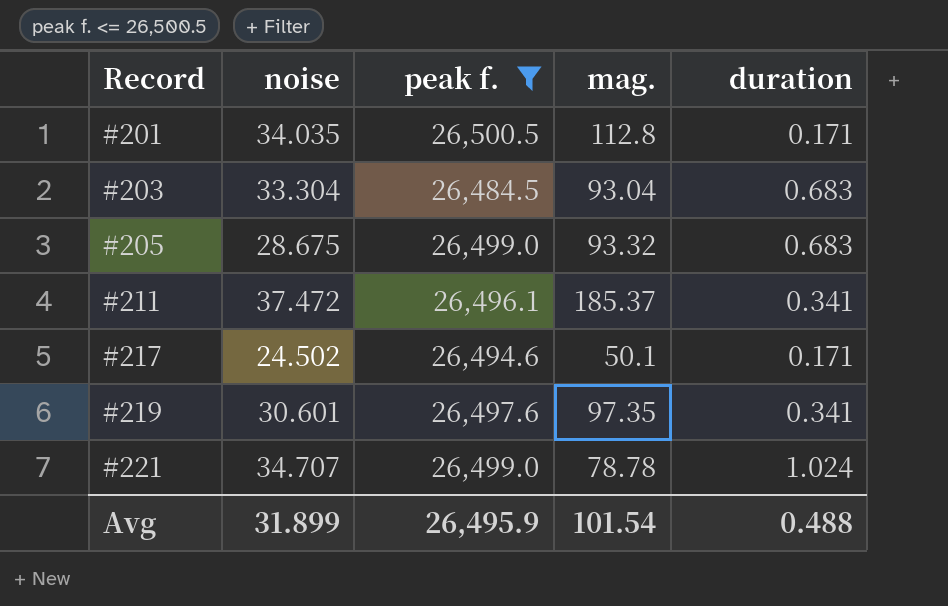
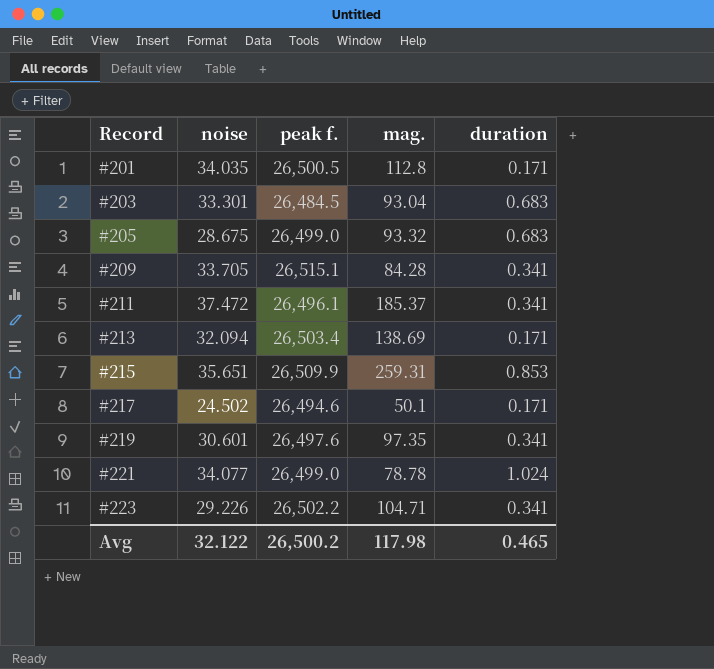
filter: peak f. <= 26,500.5 -> none
#203 | noise: 33.304 -> 33.301
#221 | noise: 34.707 -> 34.077
Avg | noise: 31.899 -> 32.122
Avg | peak f.: 26,495.9 -> 26,500.2
Avg | mag.: 101.54 -> 117.98
Avg | duration: 0.488 -> 0.465

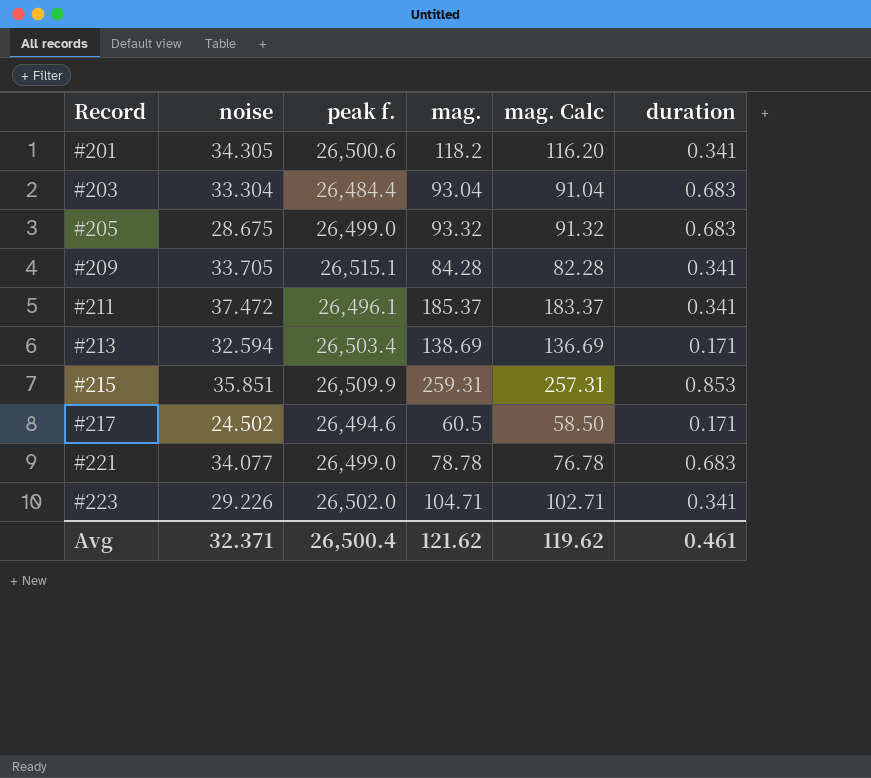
column mag. Calc | formula: none -> [mag.] - 2
row #219: 30.601 | 26,497.6 | 97.35 | 0.341 -> none
#201 | noise: 34.035 -> 34.305
#201 | peak f.: 26,500.5 -> 26,500.6
#201 | mag.: 112.8 -> 118.2
#201 | duration: 0.171 -> 0.341
#203 | noise: 33.301 -> 33.304
#203 | peak f.: 26,484.5 -> 26,484.4
#213 | noise: 32.094 -> 32.594
#215 | noise: 35.651 -> 35.851
#217 | mag.: 50.1 -> 60.5
#221 | duration: 1.024 -> 0.683
#223 | peak f.: 26,502.2 -> 26,502.0
Avg | noise: 32.122 -> 32.371
Avg | peak f.: 26,500.2 -> 26,500.4
Avg | mag.: 117.98 -> 121.62
Avg | duration: 0.465 -> 0.461

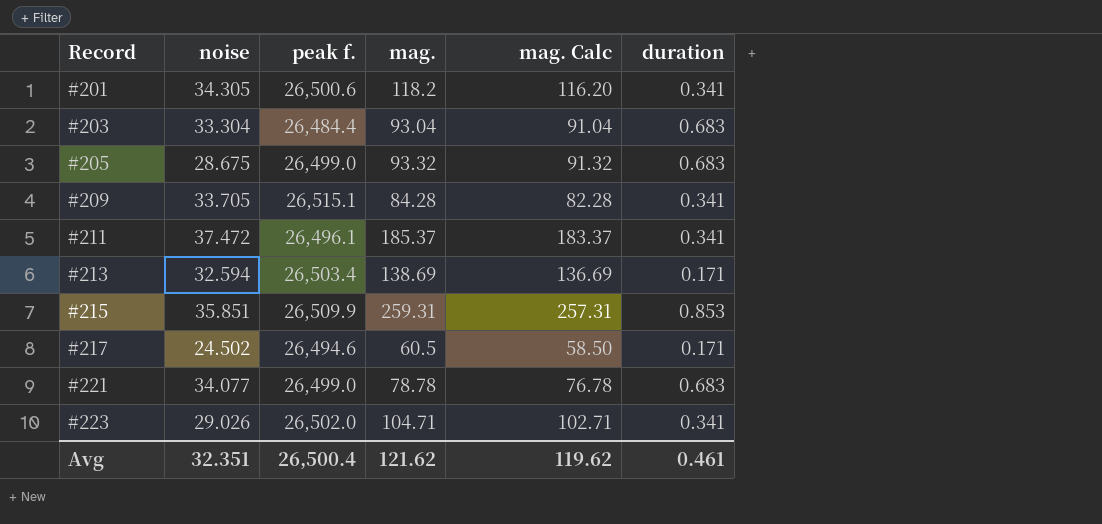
#223 | noise: 29.226 -> 29.026
Avg | noise: 32.371 -> 32.351

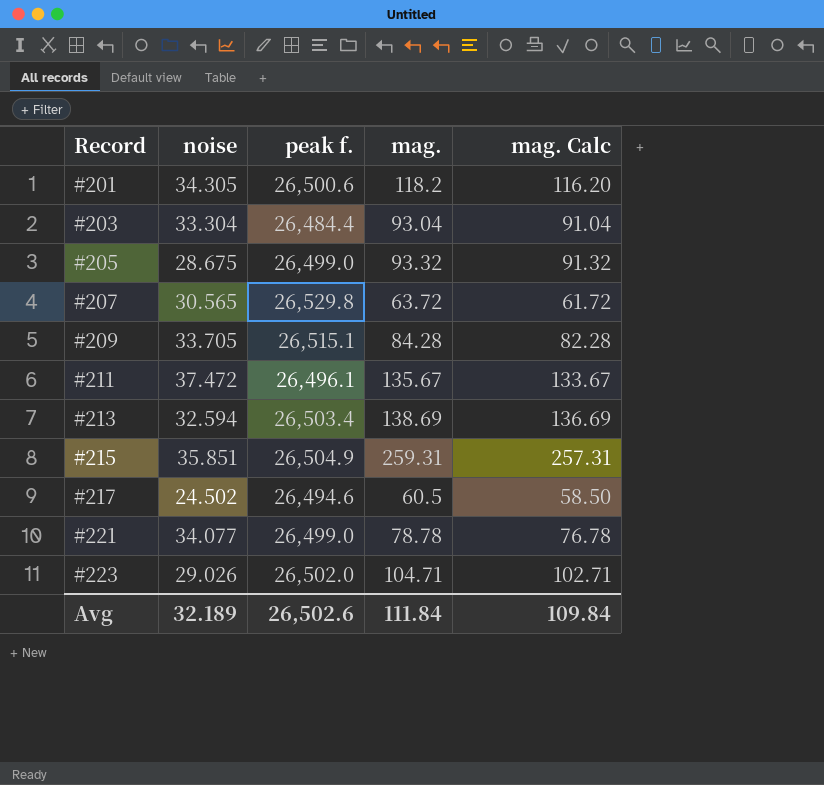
column duration | position: 6 -> none
row #207: none -> 30.565 | 26,529.8 | 63.72 | 61.72
#211 | mag.: 185.37 -> 135.67
#211 | mag. Calc: 183.37 -> 133.67
#215 | peak f.: 26,509.9 -> 26,504.9
Avg | noise: 32.351 -> 32.189
Avg | peak f.: 26,500.4 -> 26,502.6
Avg | mag.: 121.62 -> 111.84
Avg | mag. Calc: 119.62 -> 109.84

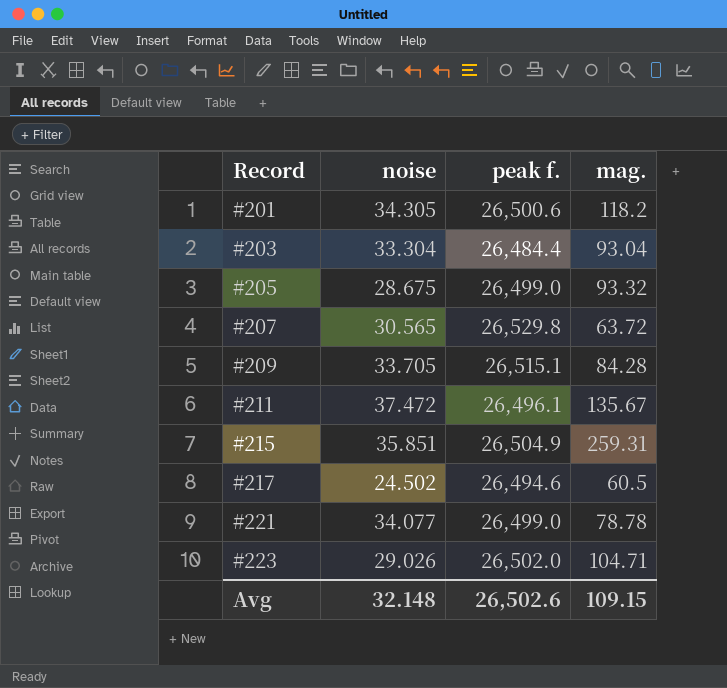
column mag. Calc | formula: [mag.] - 2 -> none
row #213: 32.594 | 26,503.4 | 138.69 | 136.69 -> none
Avg | noise: 32.189 -> 32.148
Avg | mag.: 111.84 -> 109.15

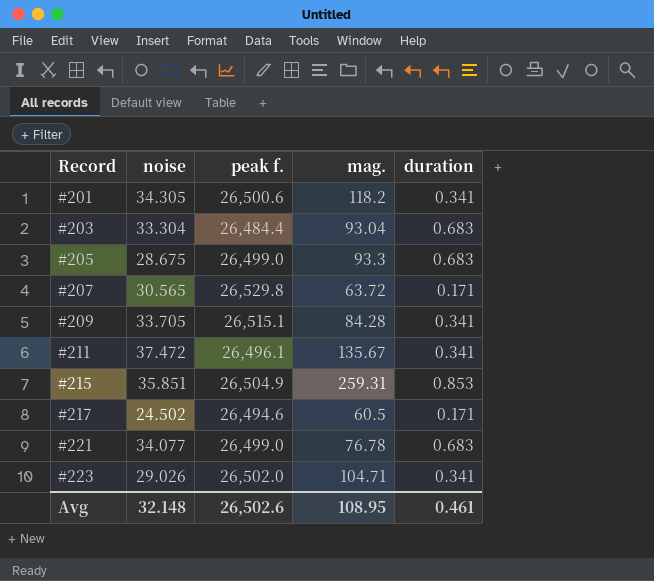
column duration | position: none -> 5
#205 | mag.: 93.32 -> 93.3
#221 | mag.: 78.78 -> 76.78
Avg | mag.: 109.15 -> 108.95

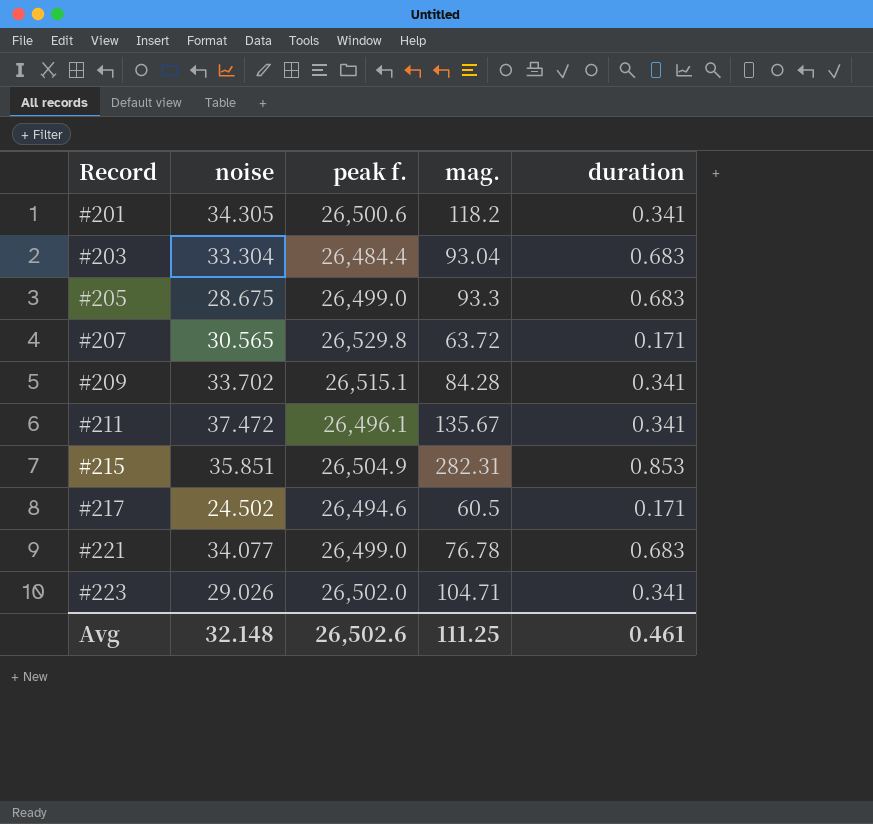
#209 | noise: 33.705 -> 33.702
#215 | mag.: 259.31 -> 282.31
Avg | mag.: 108.95 -> 111.25

